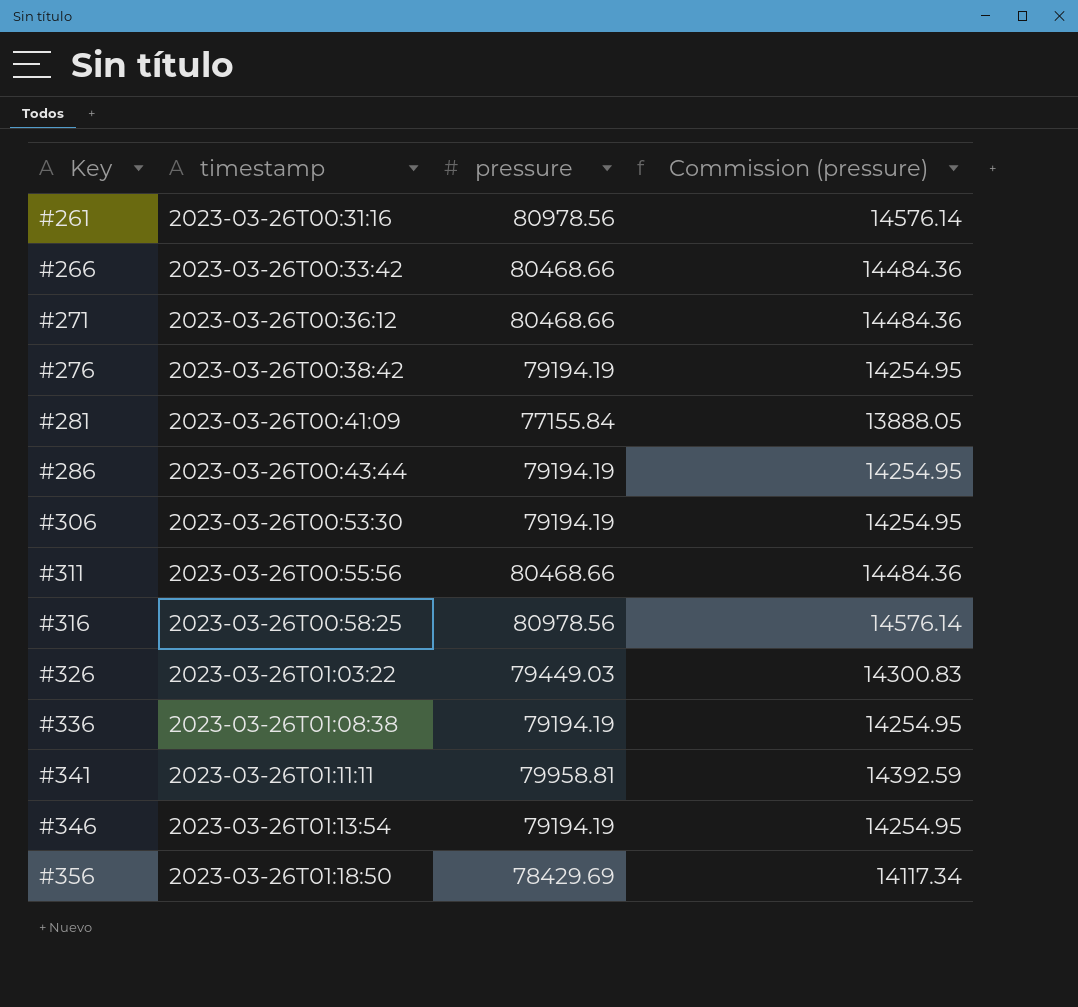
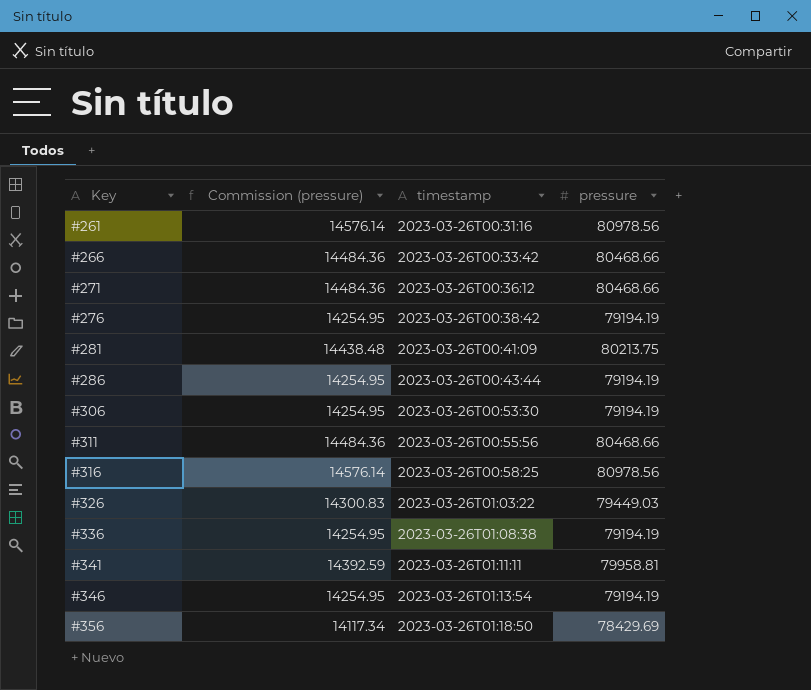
column Commission (pressure) | position: 4 -> 2
#281 | Commission (pressure): 13888.05 -> 14438.48
#281 | pressure: 77155.84 -> 80213.75

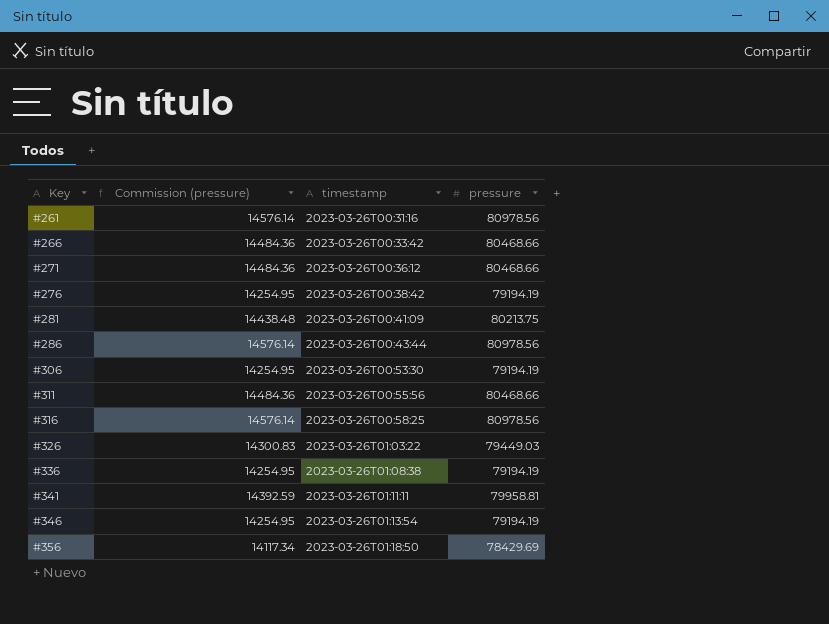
#286 | Commission (pressure): 14254.95 -> 14576.14
#286 | pressure: 79194.19 -> 80978.56

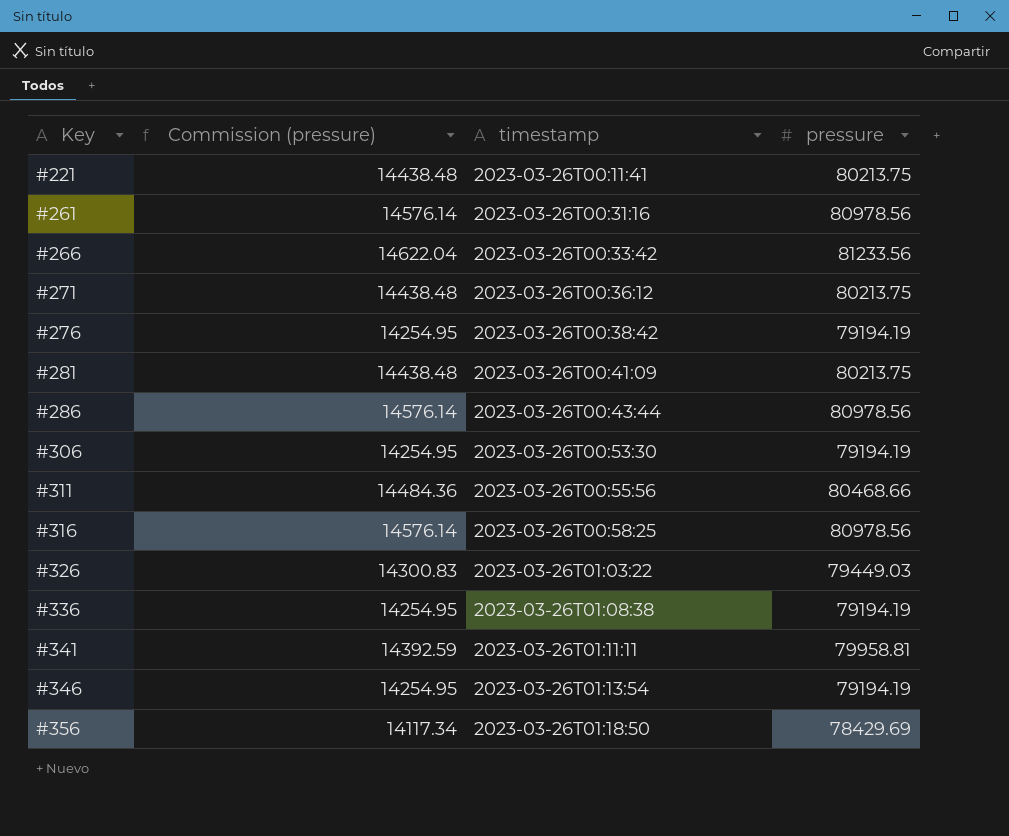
row #221: none -> 14438.48 | 2023-03-26T00:11:41 | 80213.75
#266 | Commission (pressure): 14484.36 -> 14622.04
#266 | pressure: 80468.66 -> 81233.56
#271 | Commission (pressure): 14484.36 -> 14438.48
#271 | pressure: 80468.66 -> 80213.75

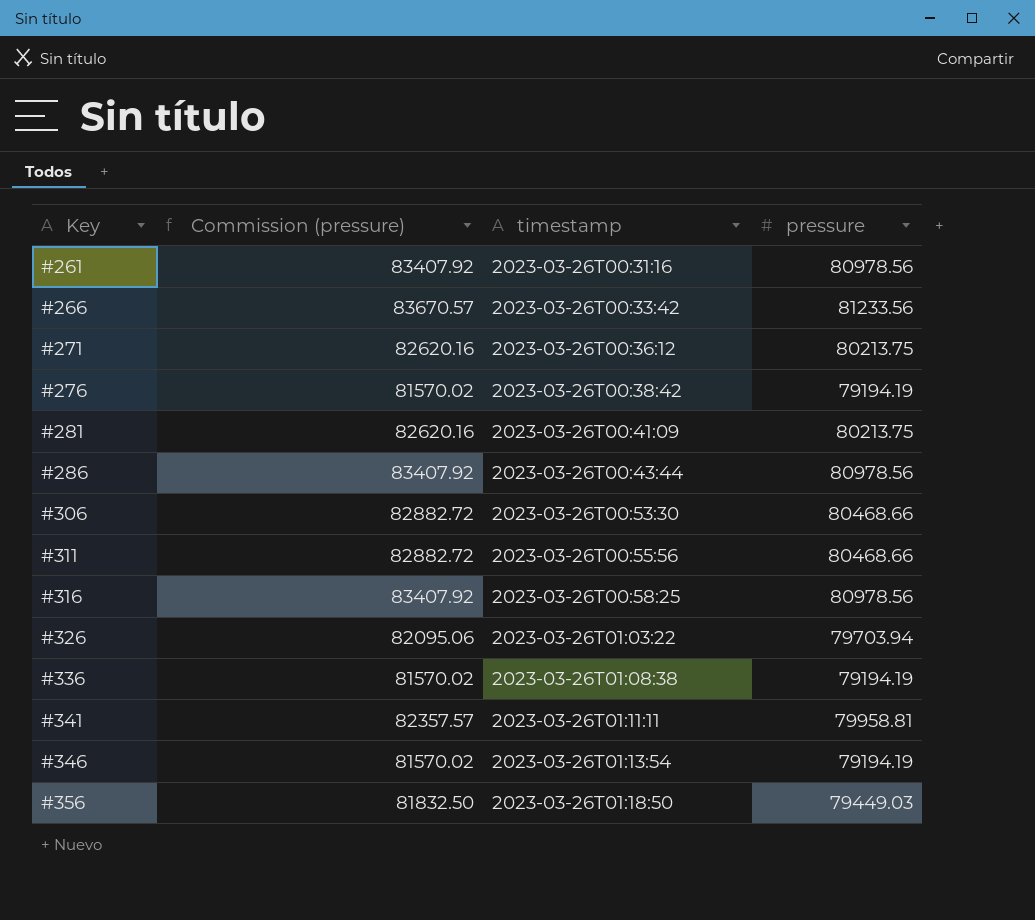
column Commission (pressure) | formula: [pressure] * 0.18 -> [pressure] * 1.03
row #221: 14438.48 | 2023-03-26T00:11:41 | 80213.75 -> none
#306 | pressure: 79194.19 -> 80468.66
#326 | pressure: 79449.03 -> 79703.94
#356 | pressure: 78429.69 -> 79449.03

